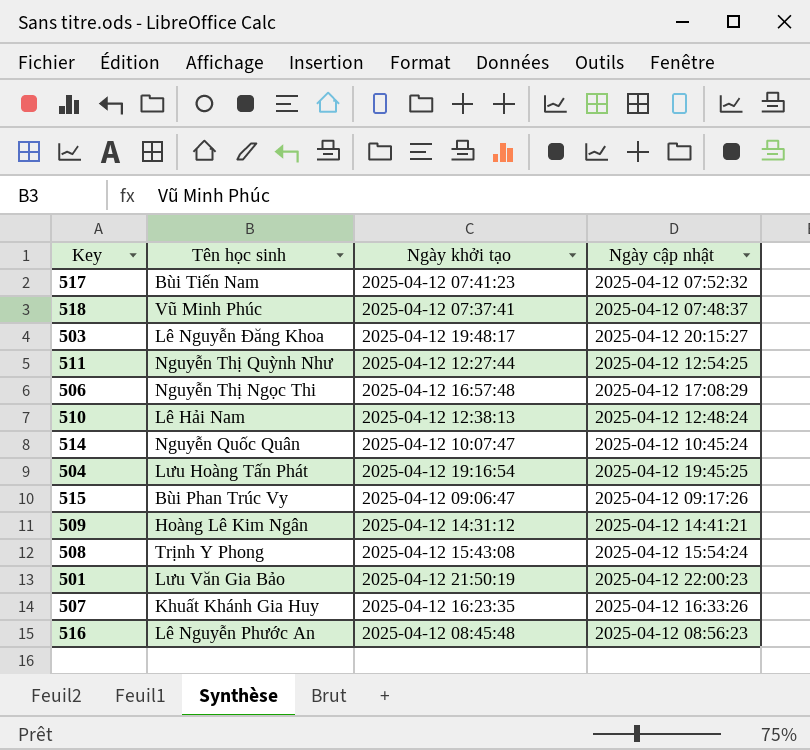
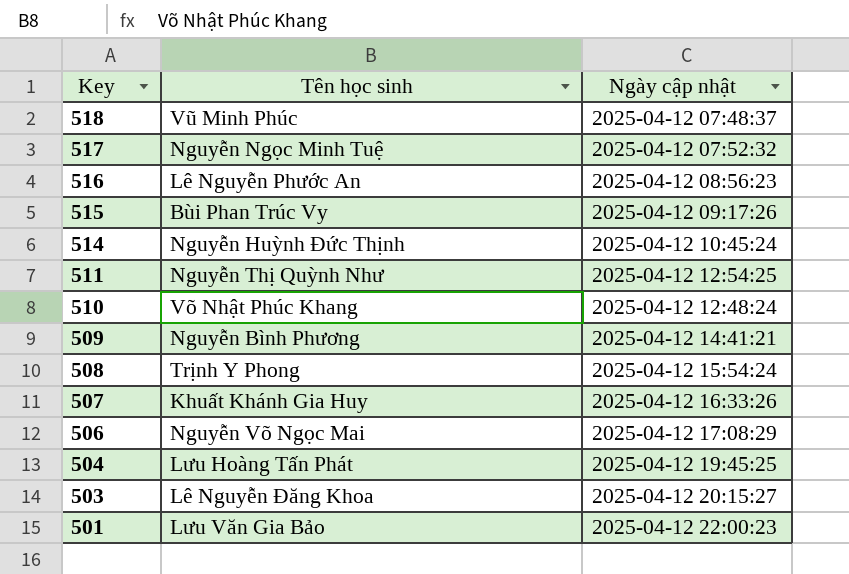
row order: none -> Key descending
column Ngày khởi tạo | position: 3 -> none
517 | Tên học sinh: Bùi Tiến Nam -> Nguyễn Ngọc Minh Tuệ
514 | Tên học sinh: Nguyễn Quốc Quân -> Nguyễn Huỳnh Đức Thịnh
510 | Tên học sinh: Lê Hải Nam -> Võ Nhật Phúc Khang
509 | Tên học sinh: Hoàng Lê Kim Ngân -> Nguyễn Bình Phương
506 | Tên học sinh: Nguyễn Thị Ngọc Thi -> Nguyễn Võ Ngọc Mai

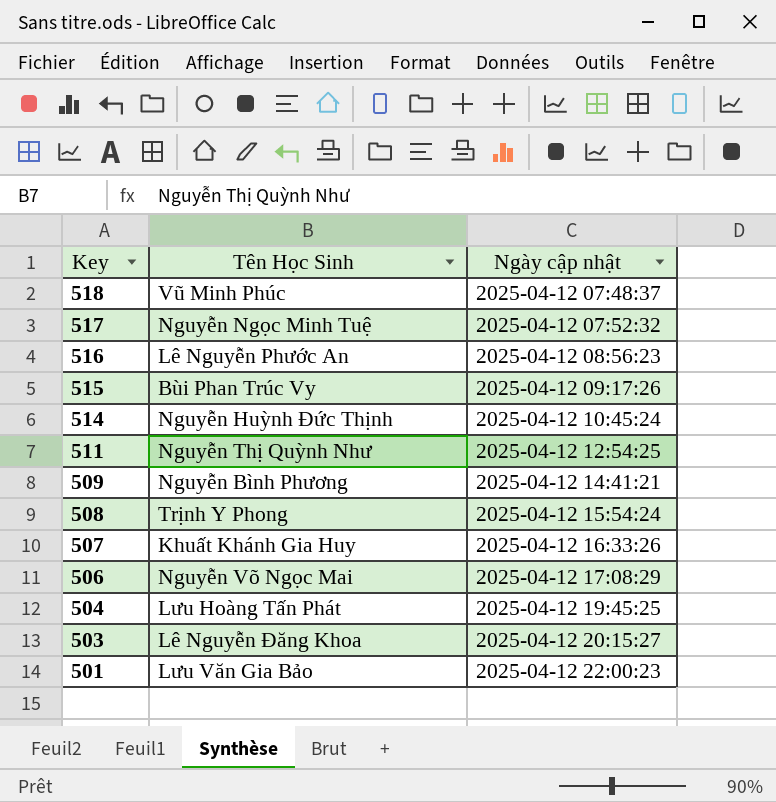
column name: Tên học sinh -> Tên Học Sinh
row 510: Võ Nhật Phúc Khang | 2025-04-12 12:48:24 -> none

